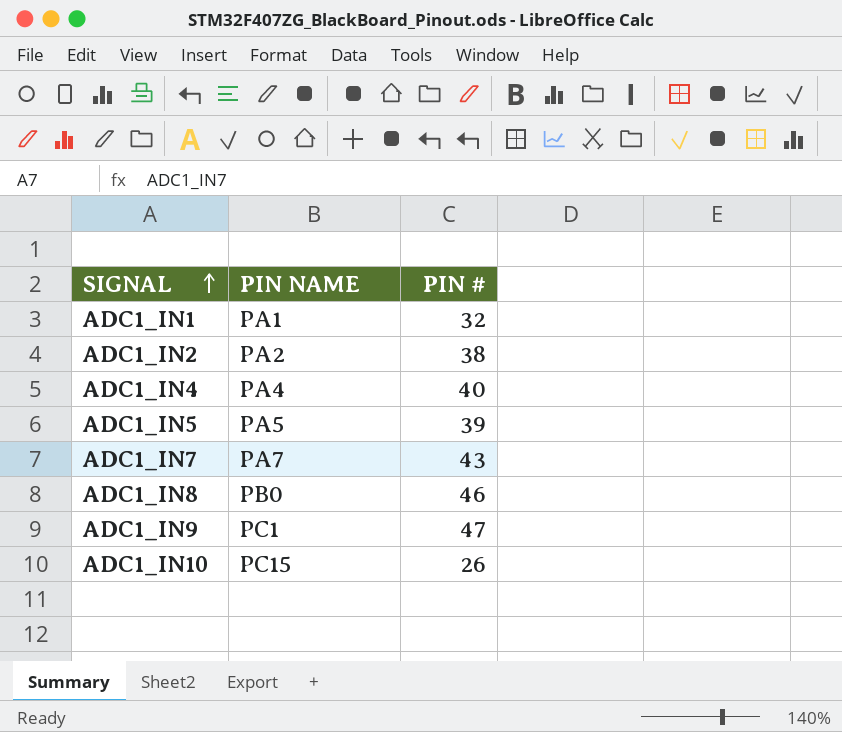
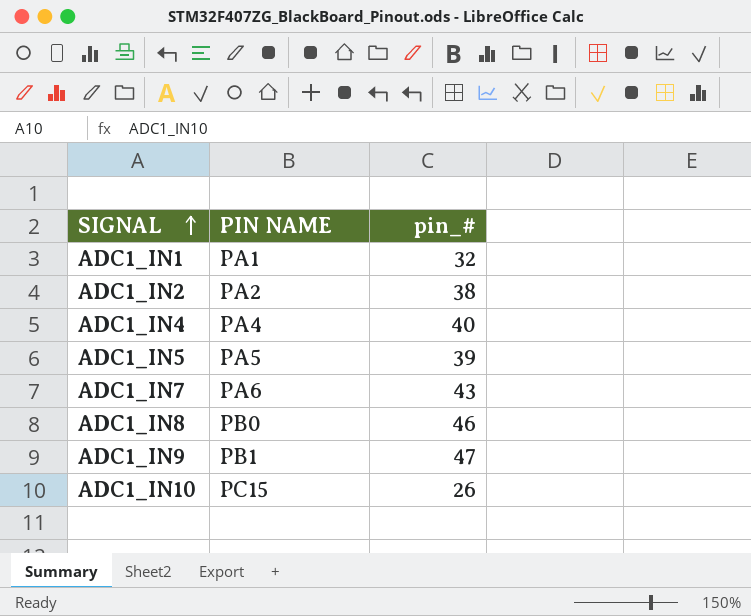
column name: PIN # -> pin_#
ADC1_IN7 | PIN NAME: PA7 -> PA6
ADC1_IN9 | PIN NAME: PC1 -> PB1

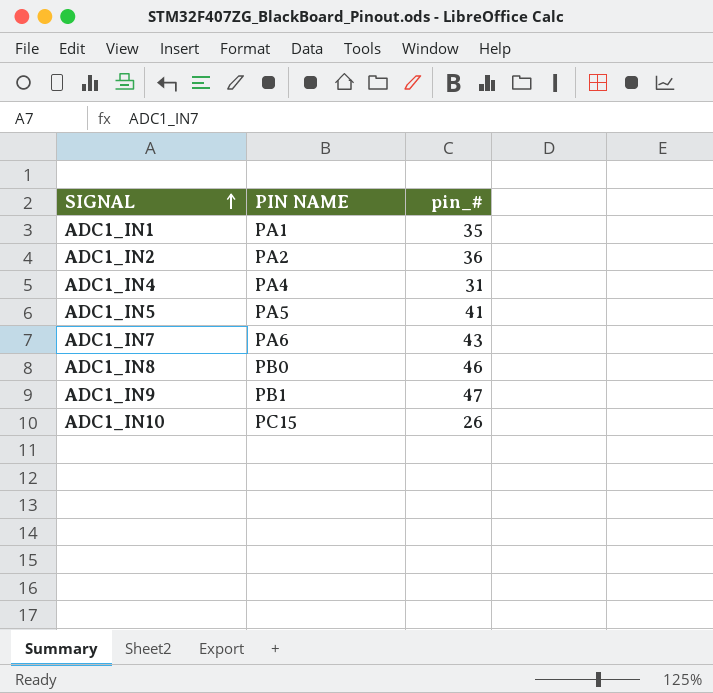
ADC1_IN1 | pin_#: 32 -> 35
ADC1_IN2 | pin_#: 38 -> 36
ADC1_IN4 | pin_#: 40 -> 31
ADC1_IN5 | pin_#: 39 -> 41

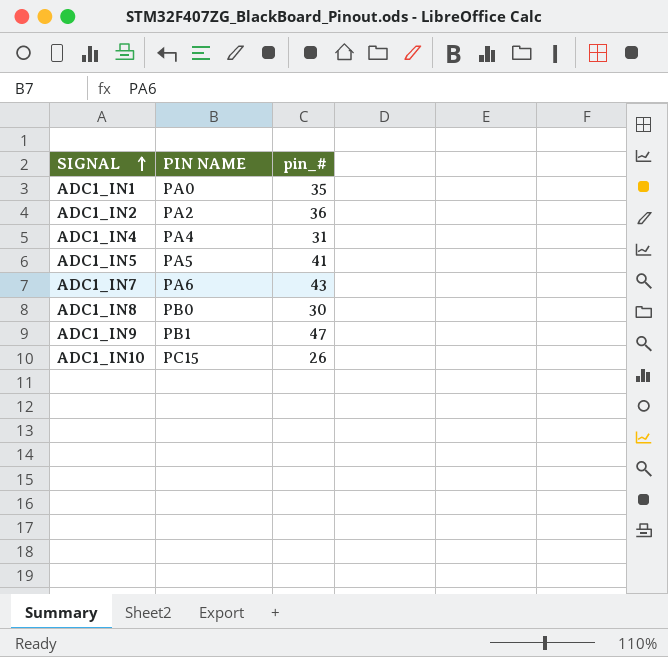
ADC1_IN1 | PIN NAME: PA1 -> PA0
ADC1_IN8 | pin_#: 46 -> 30

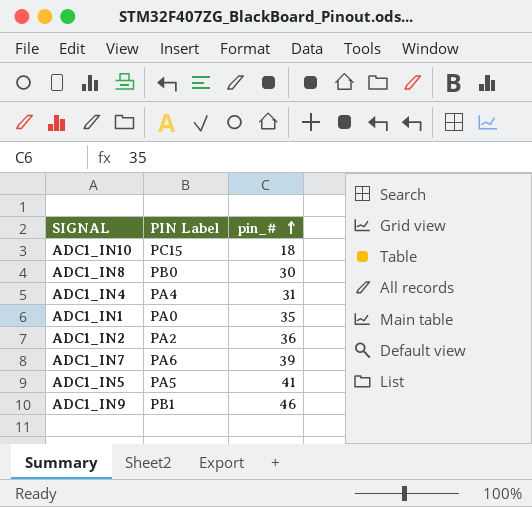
row order: SIGNAL ascending -> pin_# ascending
column name: PIN NAME -> PIN Label
ADC1_IN10 | pin_#: 26 -> 18
ADC1_IN7 | pin_#: 43 -> 39
ADC1_IN9 | pin_#: 47 -> 46

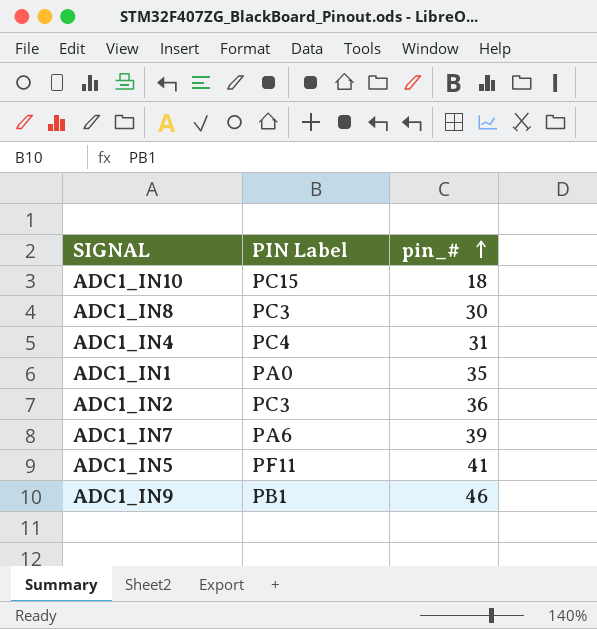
ADC1_IN8 | PIN Label: PB0 -> PC3
ADC1_IN4 | PIN Label: PA4 -> PC4
ADC1_IN2 | PIN Label: PA2 -> PC3
ADC1_IN5 | PIN Label: PA5 -> PF11

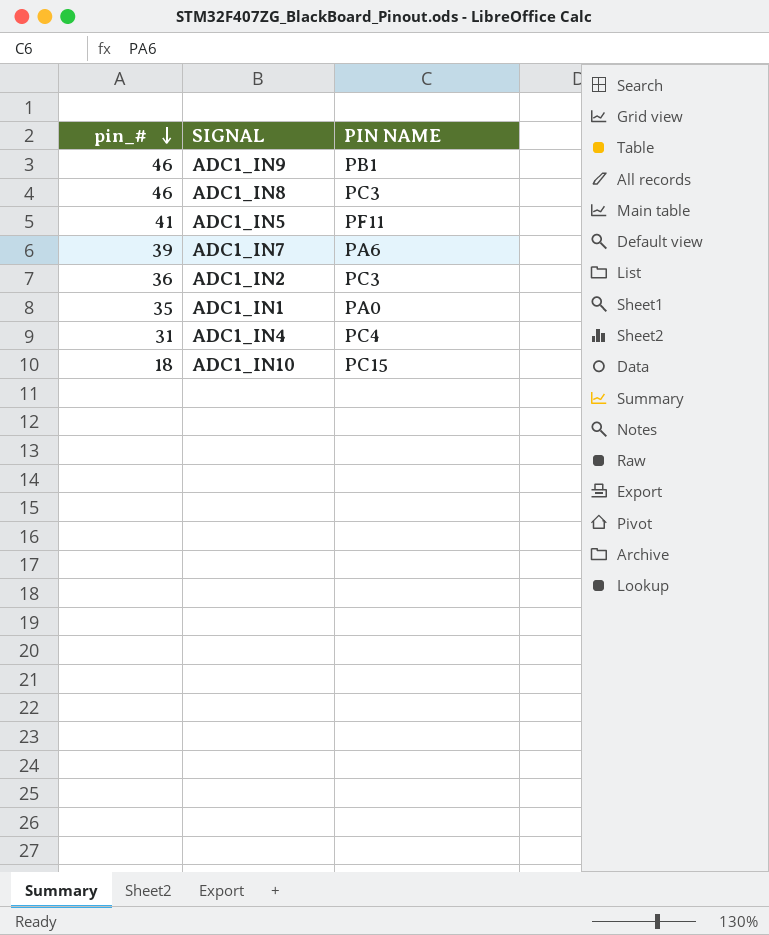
row order: pin_# ascending -> pin_# descending
column pin_# | position: 3 -> 1
column name: PIN Label -> PIN NAME
ADC1_IN8 | pin_#: 30 -> 46

